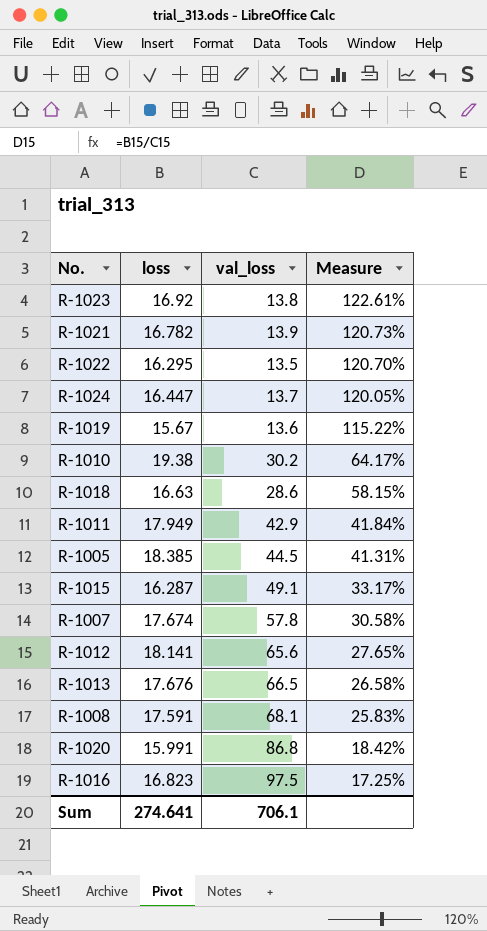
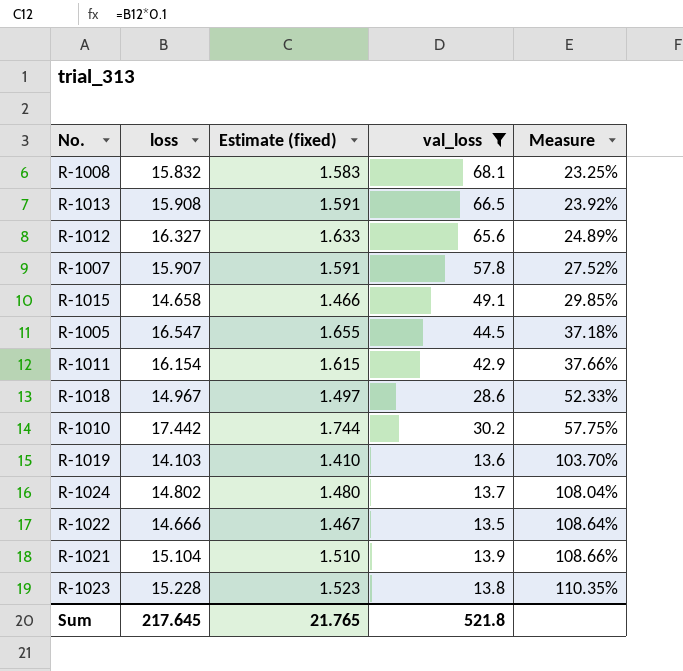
filter: none -> val_loss <= 68.1
row order: Measure descending -> Measure ascending
column Estimate (fixed) | formula: none -> [loss] * 0.1
R-1008 | loss: 17.591 -> 15.832
R-1008 | Measure: 25.83% -> 23.25%
R-1013 | loss: 17.676 -> 15.908
R-1013 | Measure: 26.58% -> 23.92%
R-1012 | loss: 18.141 -> 16.327
R-1012 | Measure: 27.65% -> 24.89%
R-1007 | loss: 17.674 -> 15.907
R-1007 | Measure: 30.58% -> 27.52%
R-1015 | loss: 16.287 -> 14.658
R-1015 | Measure: 33.17% -> 29.85%
R-1005 | loss: 18.385 -> 16.547
R-1005 | Measure: 41.31% -> 37.18%
R-1011 | loss: 17.949 -> 16.154
R-1011 | Measure: 41.84% -> 37.66%
R-1018 | loss: 16.63 -> 14.967
R-1018 | Measure: 58.15% -> 52.33%
R-1010 | loss: 19.38 -> 17.442
R-1010 | Measure: 64.17% -> 57.75%
R-1019 | loss: 15.67 -> 14.103
R-1019 | Measure: 115.22% -> 103.70%
R-1024 | loss: 16.447 -> 14.802
R-1024 | Measure: 120.05% -> 108.04%
R-1022 | loss: 16.295 -> 14.666
R-1022 | Measure: 120.70% -> 108.64%
R-1021 | loss: 16.782 -> 15.104
R-1021 | Measure: 120.73% -> 108.66%
R-1023 | loss: 16.92 -> 15.228
R-1023 | Measure: 122.61% -> 110.35%
Sum | loss: 274.641 -> 217.645
Sum | val_loss: 706.1 -> 521.8

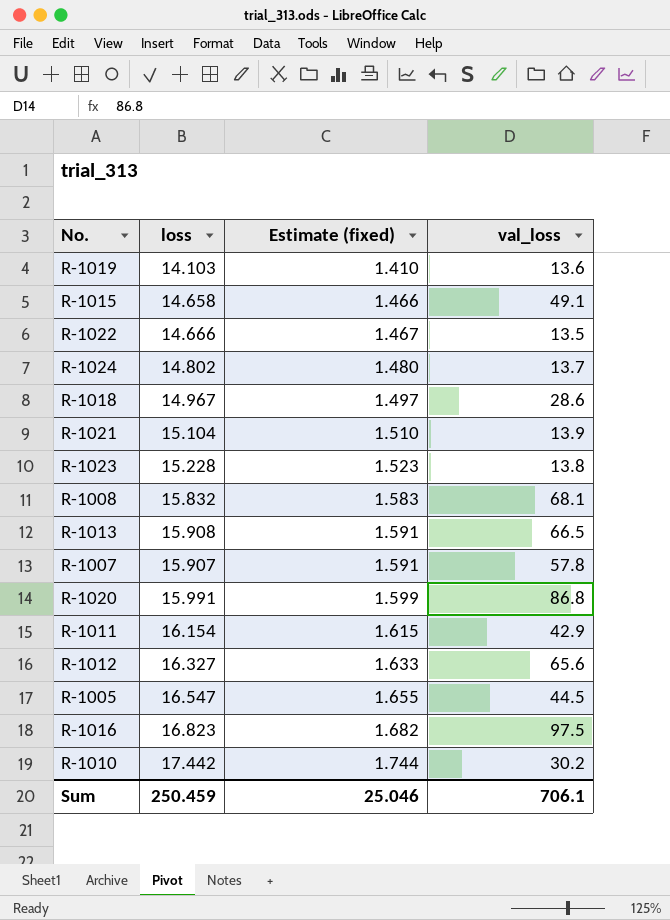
filter: val_loss <= 68.1 -> none
row order: Measure ascending -> Estimate (fixed) ascending
column Measure | formula: [loss] / [val_loss] -> none
Sum | loss: 217.645 -> 250.459
Sum | Estimate (fixed): 21.765 -> 25.046
Sum | val_loss: 521.8 -> 706.1

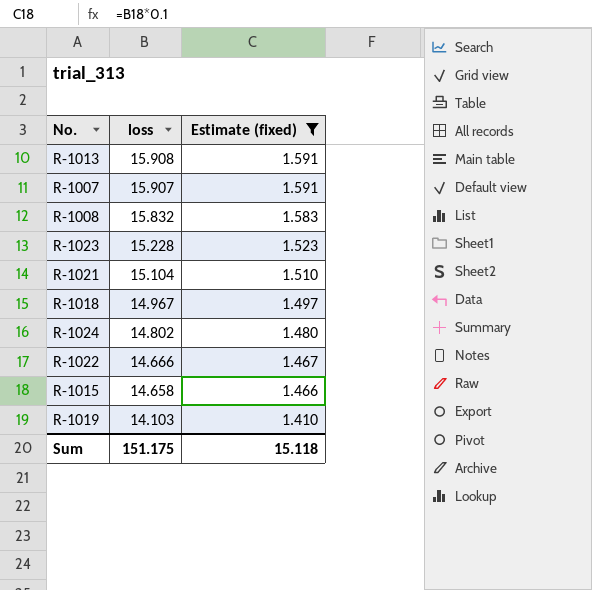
filter: none -> Estimate (fixed) <= 1.591
row order: Estimate (fixed) ascending -> loss descending
column val_loss | position: 4 -> none
Sum | loss: 250.459 -> 151.175
Sum | Estimate (fixed): 25.046 -> 15.118

